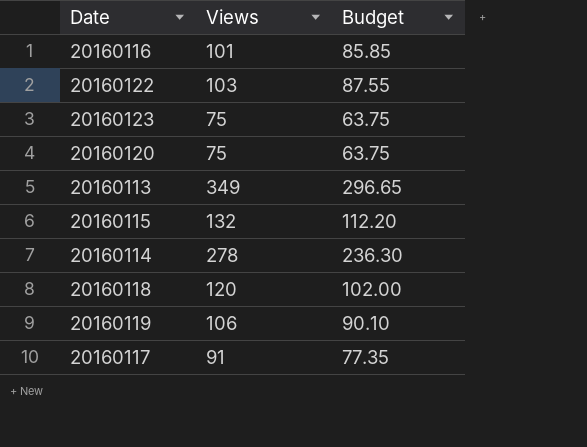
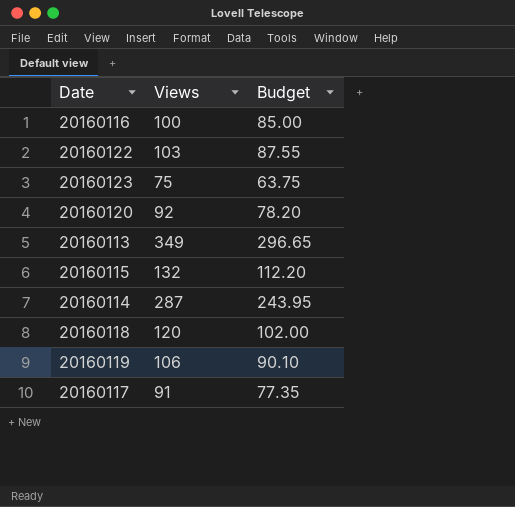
20160116 | Views: 101 -> 100
20160116 | Budget: 85.85 -> 85.00
20160120 | Views: 75 -> 92
20160120 | Budget: 63.75 -> 78.20
20160114 | Views: 278 -> 287
20160114 | Budget: 236.30 -> 243.95

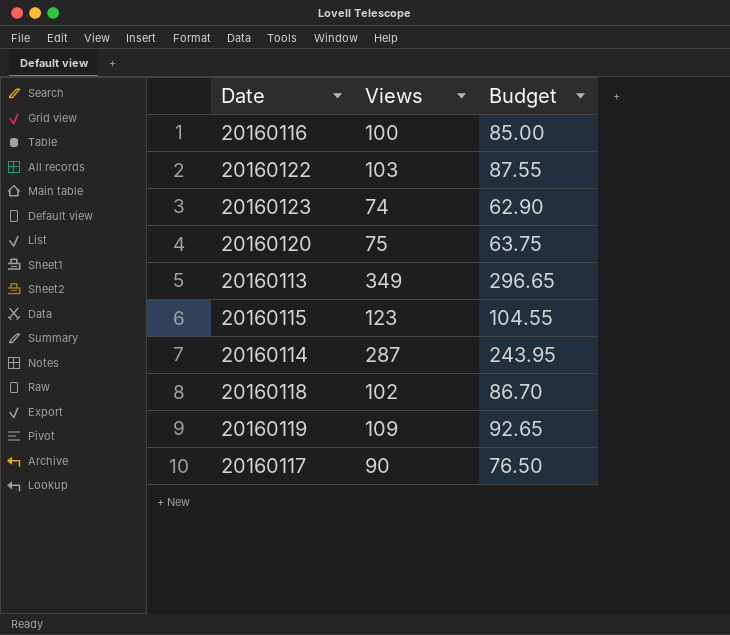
20160123 | Views: 75 -> 74
20160123 | Budget: 63.75 -> 62.90
20160120 | Views: 92 -> 75
20160120 | Budget: 78.20 -> 63.75
20160115 | Views: 132 -> 123
20160115 | Budget: 112.20 -> 104.55
20160118 | Views: 120 -> 102
20160118 | Budget: 102.00 -> 86.70
20160119 | Views: 106 -> 109
20160119 | Budget: 90.10 -> 92.65
20160117 | Views: 91 -> 90
20160117 | Budget: 77.35 -> 76.50

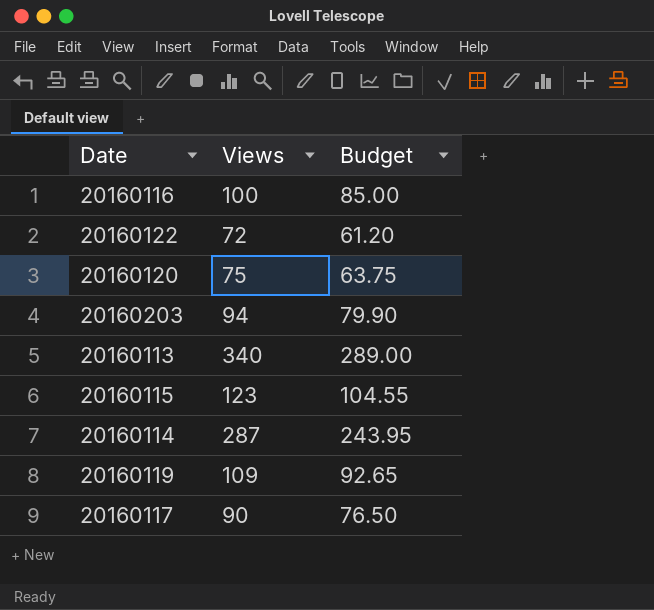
row 20160123: 74 | 62.90 -> none
row 20160118: 102 | 86.70 -> none
20160122 | Views: 103 -> 72
20160122 | Budget: 87.55 -> 61.20
row 20160203: none -> 94 | 79.90
20160113 | Views: 349 -> 340
20160113 | Budget: 296.65 -> 289.00

